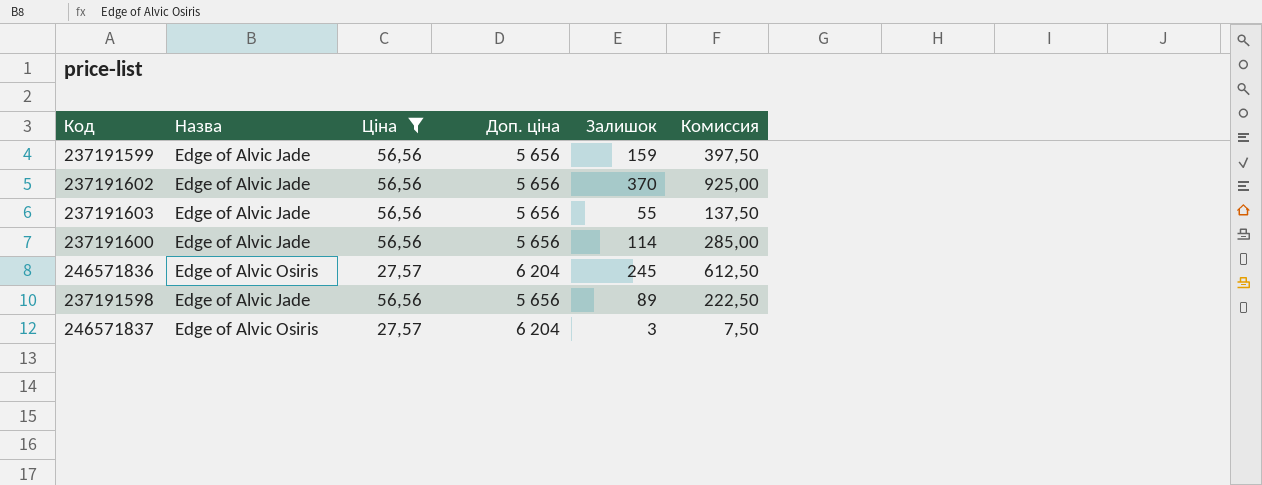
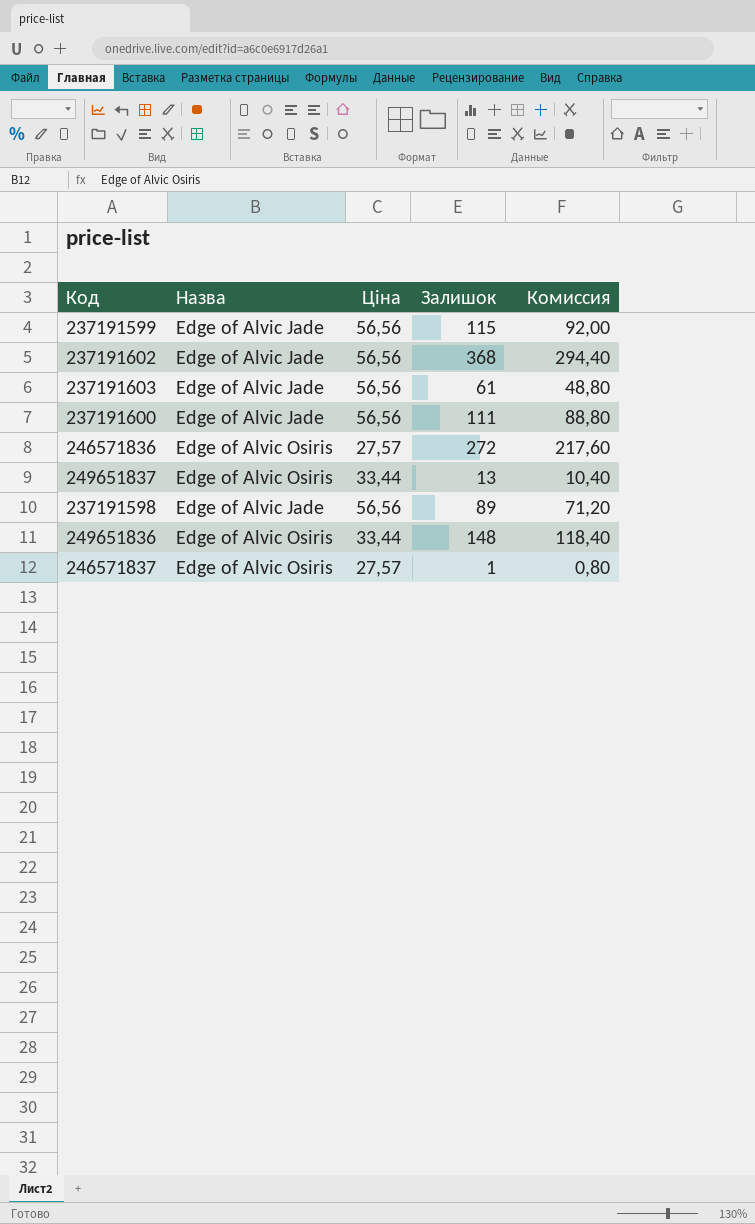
filter: Ціна != 33,44 -> none
column Доп. ціна | position: 4 -> none
column Комиссия | formula: [Залишок] * 2,5 -> [Залишок] * 0,8
237191599 | Залишок: 159 -> 115
237191602 | Залишок: 370 -> 368
237191603 | Залишок: 55 -> 61
237191600 | Залишок: 114 -> 111
246571836 | Залишок: 245 -> 272
246571837 | Залишок: 3 -> 1

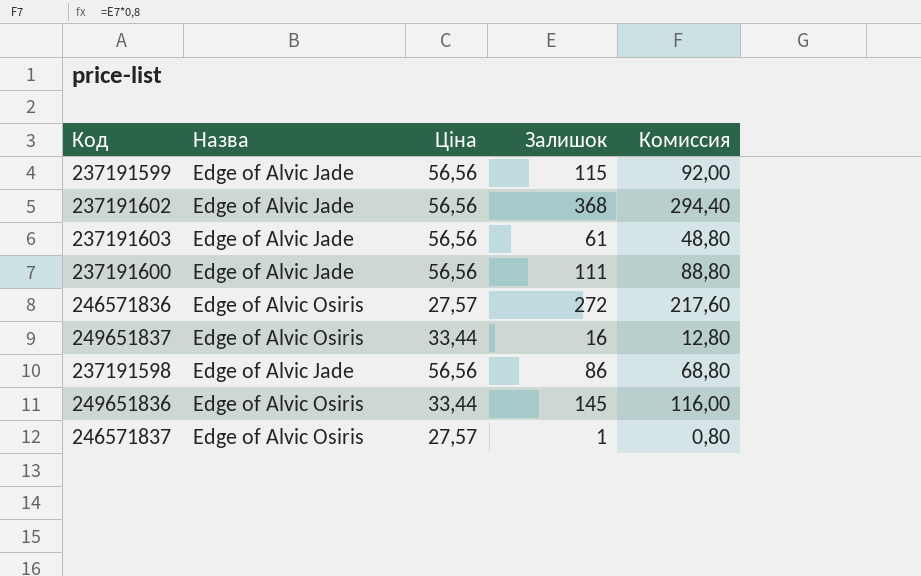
249651837 | Залишок: 13 -> 16
249651837 | Комиссия: 10,40 -> 12,80
237191598 | Залишок: 89 -> 86
237191598 | Комиссия: 71,20 -> 68,80
249651836 | Залишок: 148 -> 145
249651836 | Комиссия: 118,40 -> 116,00

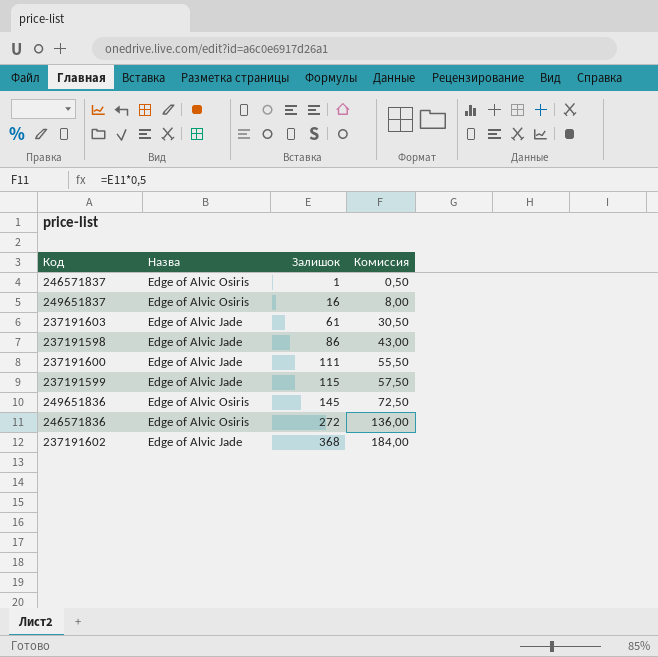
row order: none -> Залишок ascending
column Ціна | position: 3 -> none
column Комиссия | formula: [Залишок] * 0,8 -> [Залишок] * 0,5

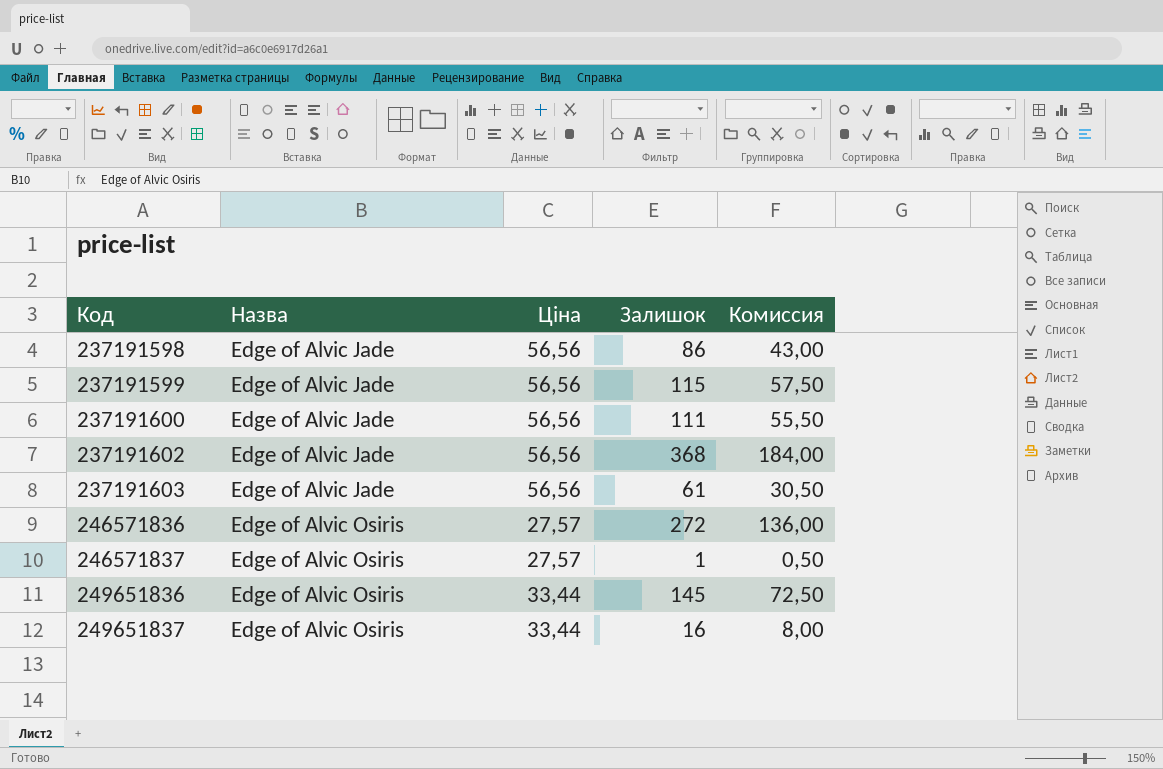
row order: Залишок ascending -> Код ascending
column Ціна | position: none -> 3

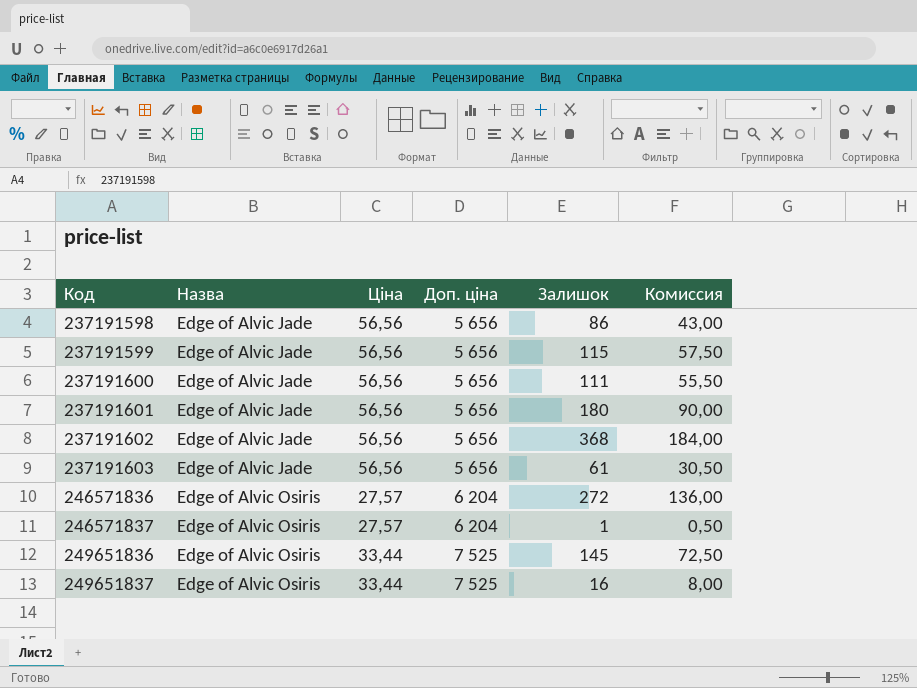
column Доп. ціна | position: none -> 4
row 237191601: none -> Edge of Alvic Jade | 56,56 | 5 656 | 180 | 90,00

